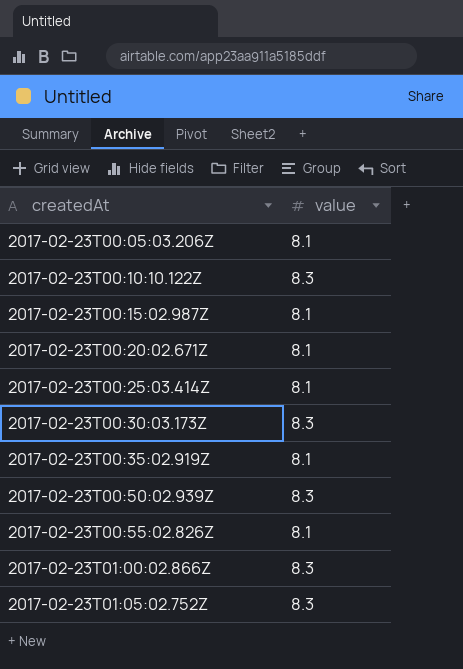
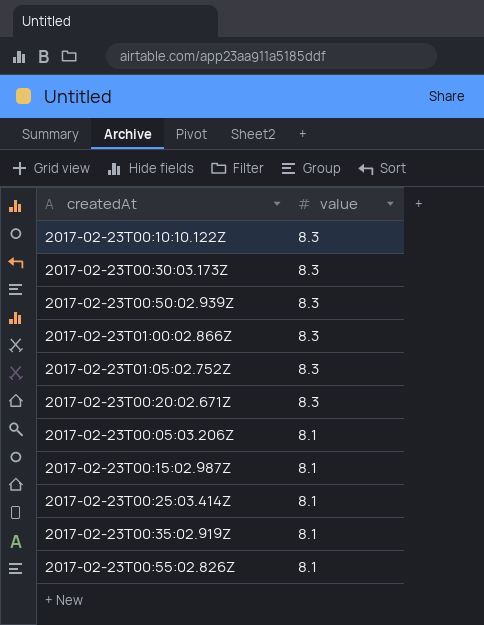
row order: createdAt ascending -> value descending
2017-02-23T00:20:02.671Z | value: 8.1 -> 8.3

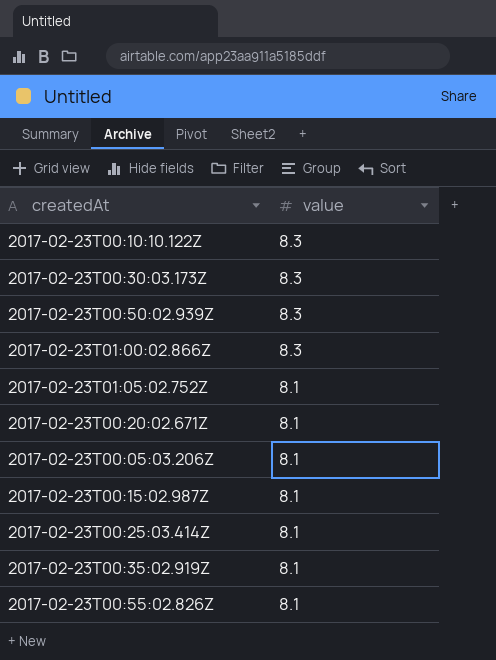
2017-02-23T01:05:02.752Z | value: 8.3 -> 8.1
2017-02-23T00:20:02.671Z | value: 8.3 -> 8.1

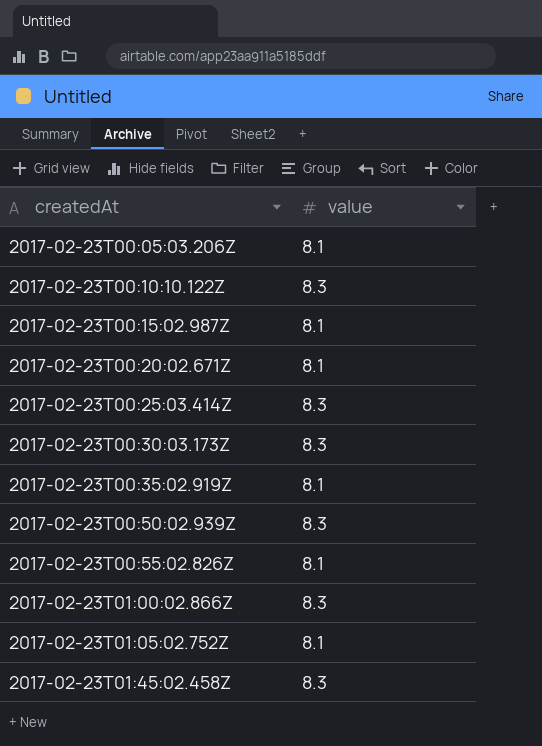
row order: value descending -> createdAt ascending
2017-02-23T00:25:03.414Z | value: 8.1 -> 8.3
row 2017-02-23T01:45:02.458Z: none -> 8.3

